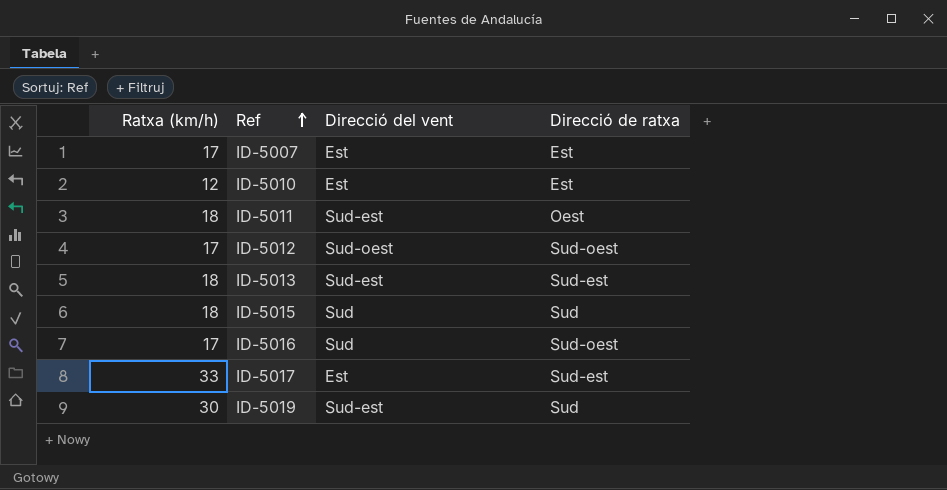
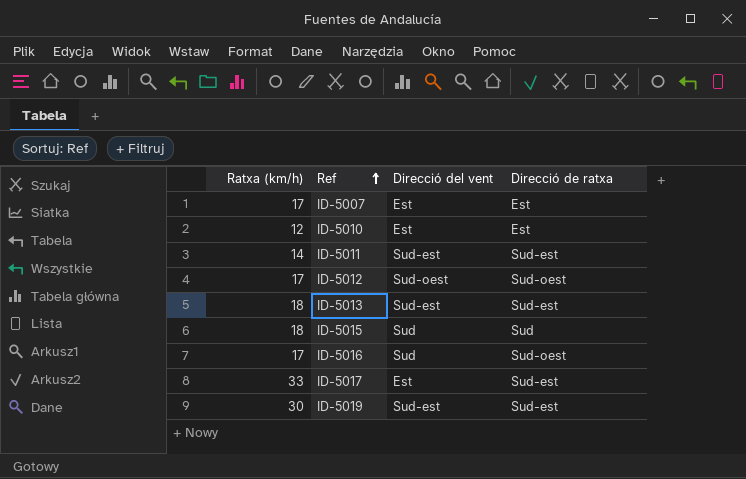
ID-5011 | Ratxa (km/h): 18 -> 14
ID-5011 | Direcció de ratxa: Oest -> Sud-est
ID-5019 | Direcció de ratxa: Sud -> Sud-est

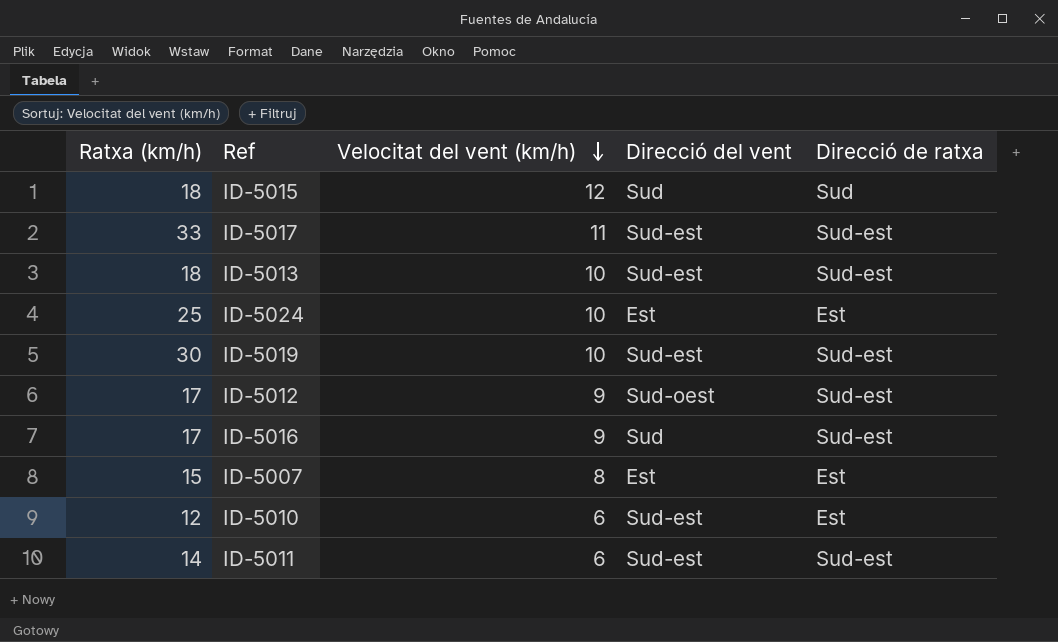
row order: Ref ascending -> Velocitat del vent (km/h) descending
column Velocitat del vent (km/h) | position: none -> 3
ID-5017 | Direcció del vent: Est -> Sud-est
row ID-5024: none -> 25 | 10 | Est | Est
ID-5012 | Direcció de ratxa: Sud-oest -> Sud-est
ID-5016 | Direcció de ratxa: Sud-oest -> Sud-est
ID-5007 | Ratxa (km/h): 17 -> 15
ID-5010 | Direcció del vent: Est -> Sud-est

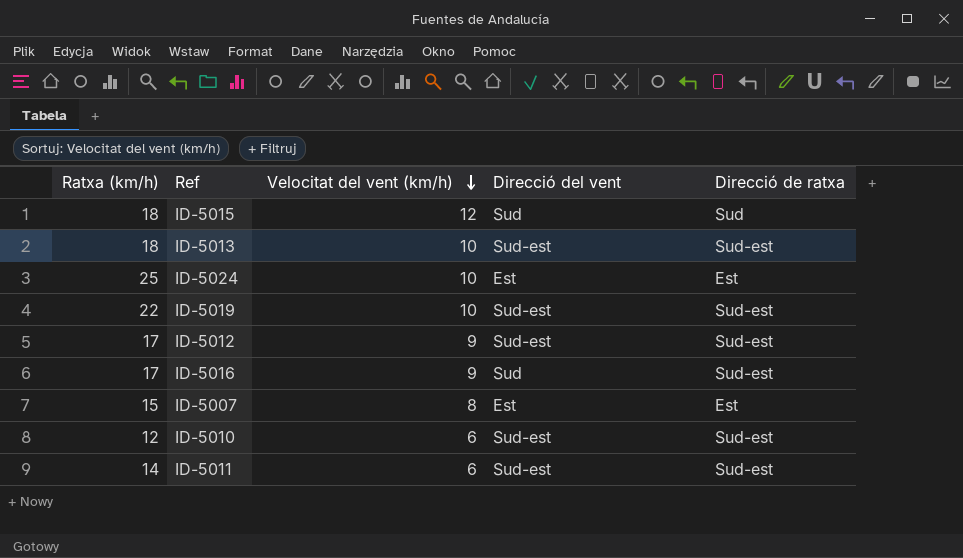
row ID-5017: 33 | 11 | Sud-est | Sud-est -> none
ID-5019 | Ratxa (km/h): 30 -> 22
ID-5012 | Direcció del vent: Sud-oest -> Sud-est
ID-5010 | Direcció de ratxa: Est -> Sud-est

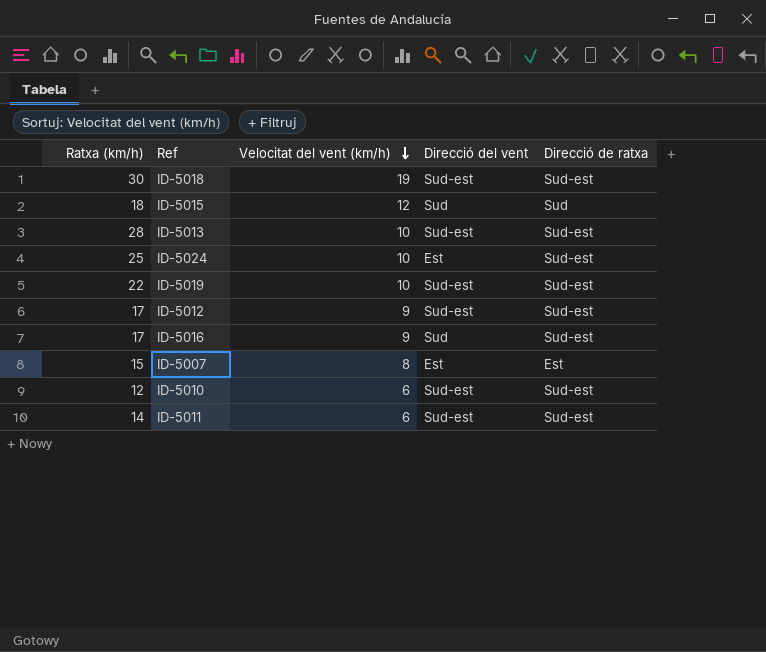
row ID-5018: none -> 30 | 19 | Sud-est | Sud-est
ID-5013 | Ratxa (km/h): 18 -> 28
ID-5024 | Direcció de ratxa: Est -> Sud-est

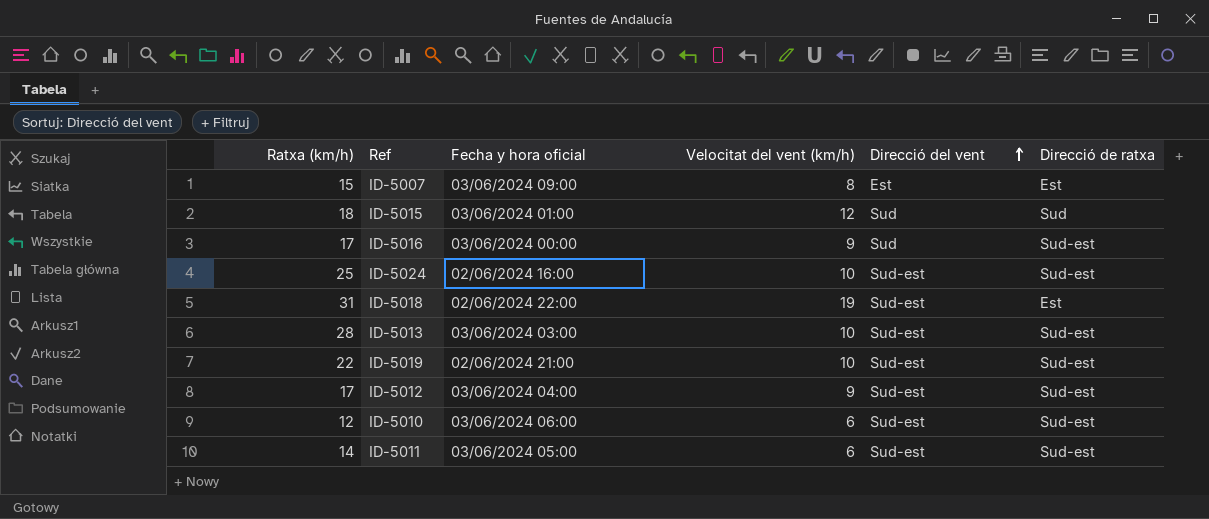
row order: Velocitat del vent (km/h) descending -> Direcció del vent ascending
column Fecha y hora oficial | position: none -> 3
ID-5024 | Direcció del vent: Est -> Sud-est
ID-5018 | Ratxa (km/h): 30 -> 31
ID-5018 | Direcció de ratxa: Sud-est -> Est

